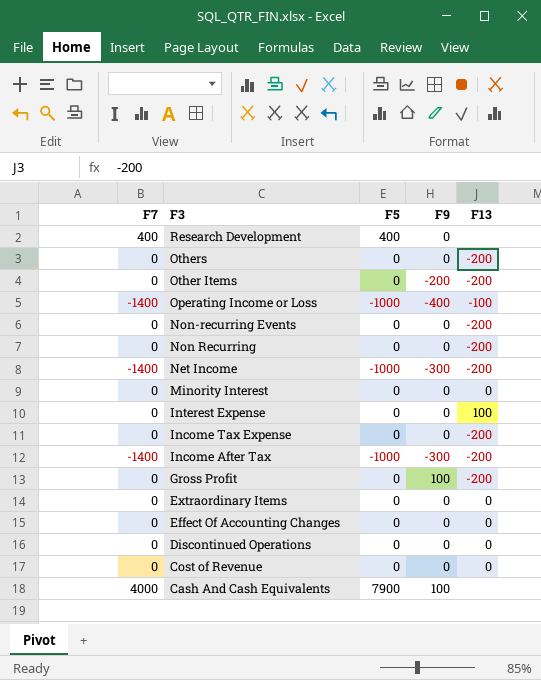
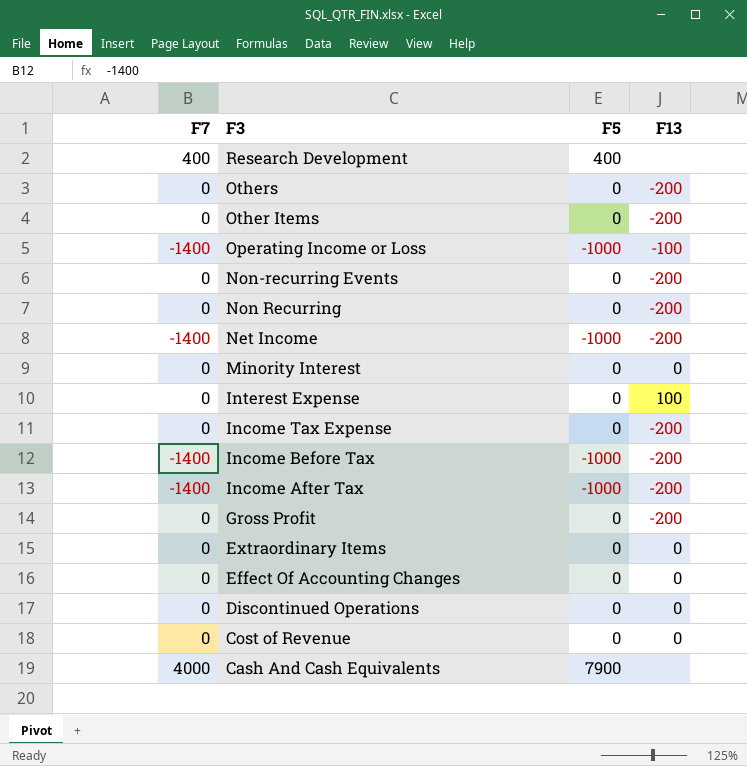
column F9 | position: 4 -> none
row Income Before Tax: none -> -1400 | -1000 | -200

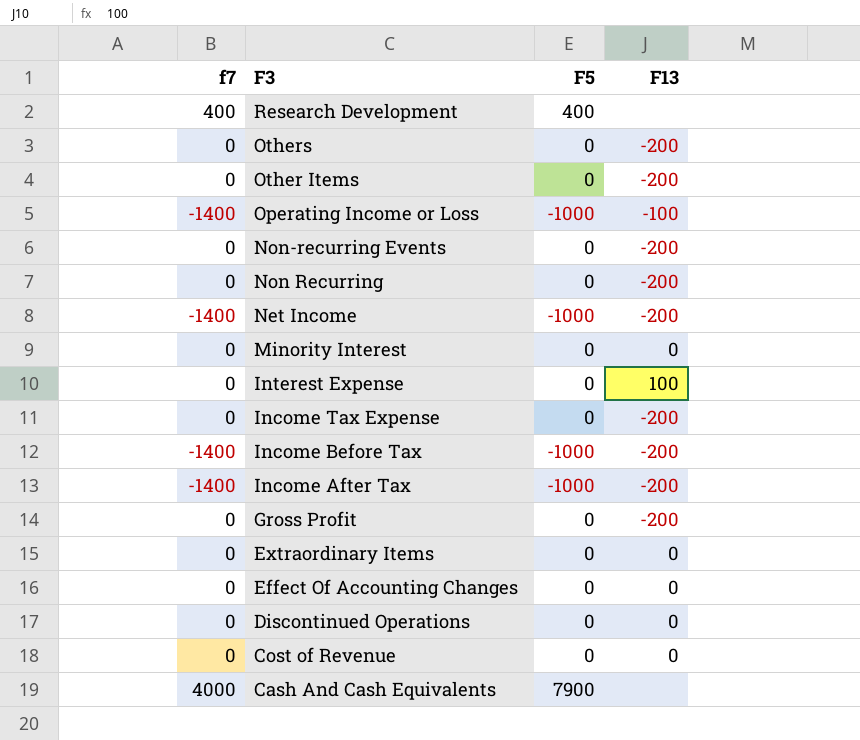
column name: F7 -> f7

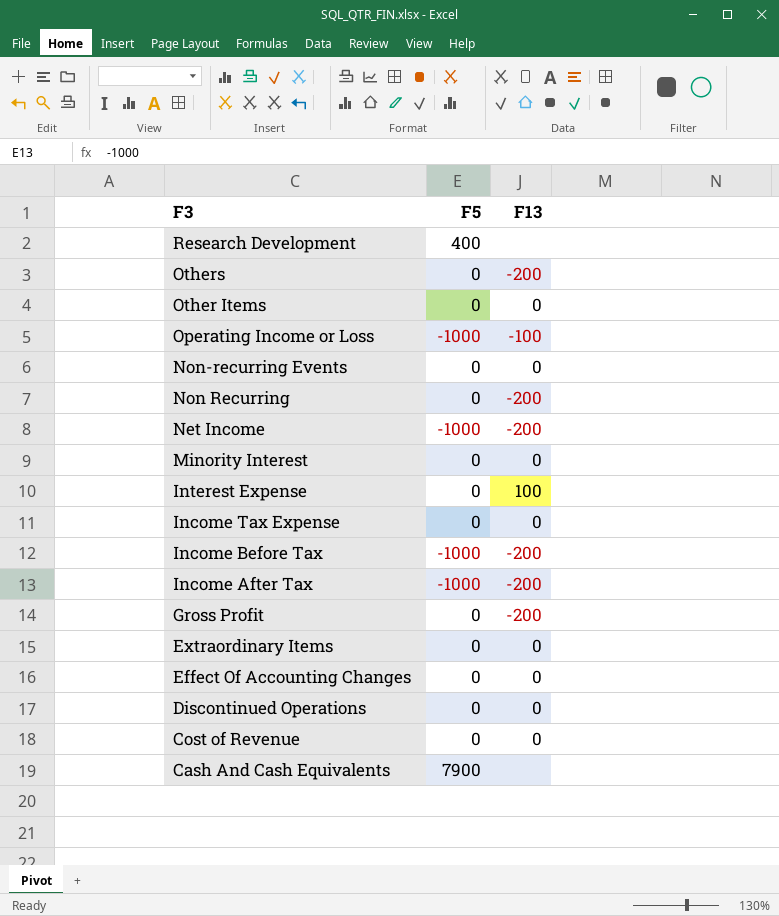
column f7 | position: 1 -> none
Other Items | F13: -200 -> 0
Non-recurring Events | F13: -200 -> 0
Income Tax Expense | F13: -200 -> 0

